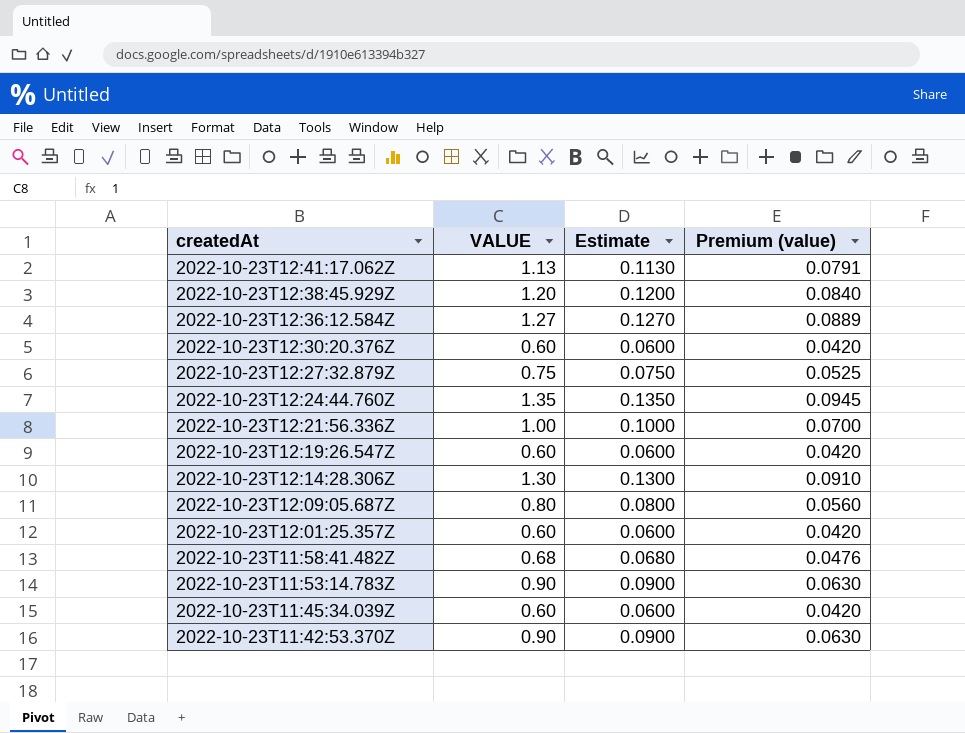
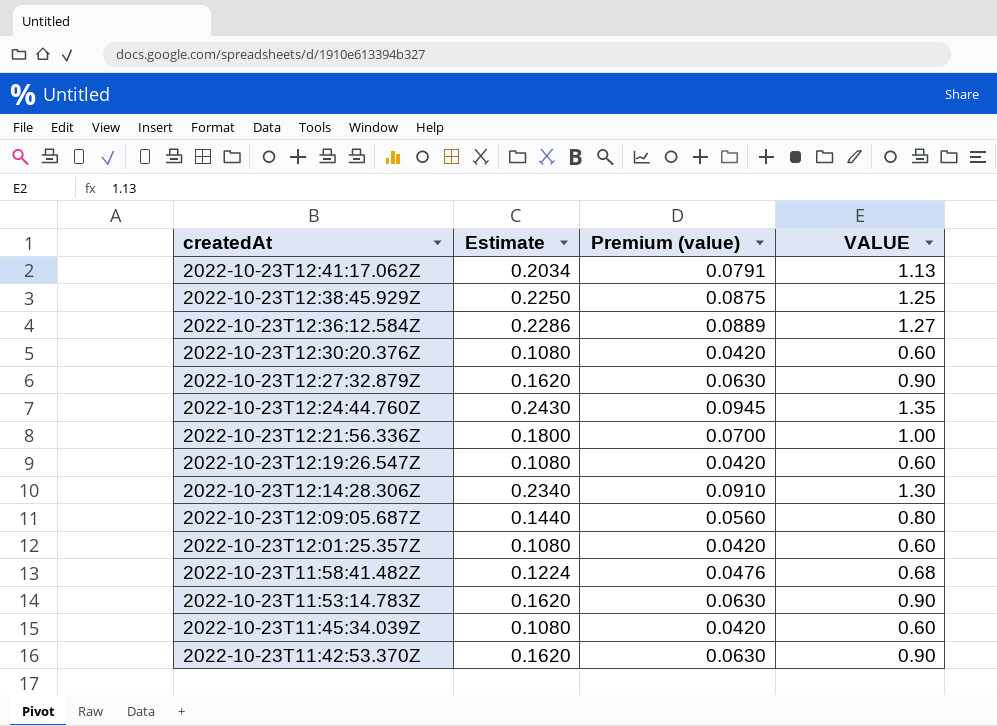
column Estimate | formula: [VALUE] * 0.1 -> [VALUE] * 0.18
column VALUE | position: 2 -> 4
2022-10-23T12:38:45.929Z | Premium (value): 0.0840 -> 0.0875
2022-10-23T12:38:45.929Z | VALUE: 1.20 -> 1.25
2022-10-23T12:27:32.879Z | Premium (value): 0.0525 -> 0.0630
2022-10-23T12:27:32.879Z | VALUE: 0.75 -> 0.90

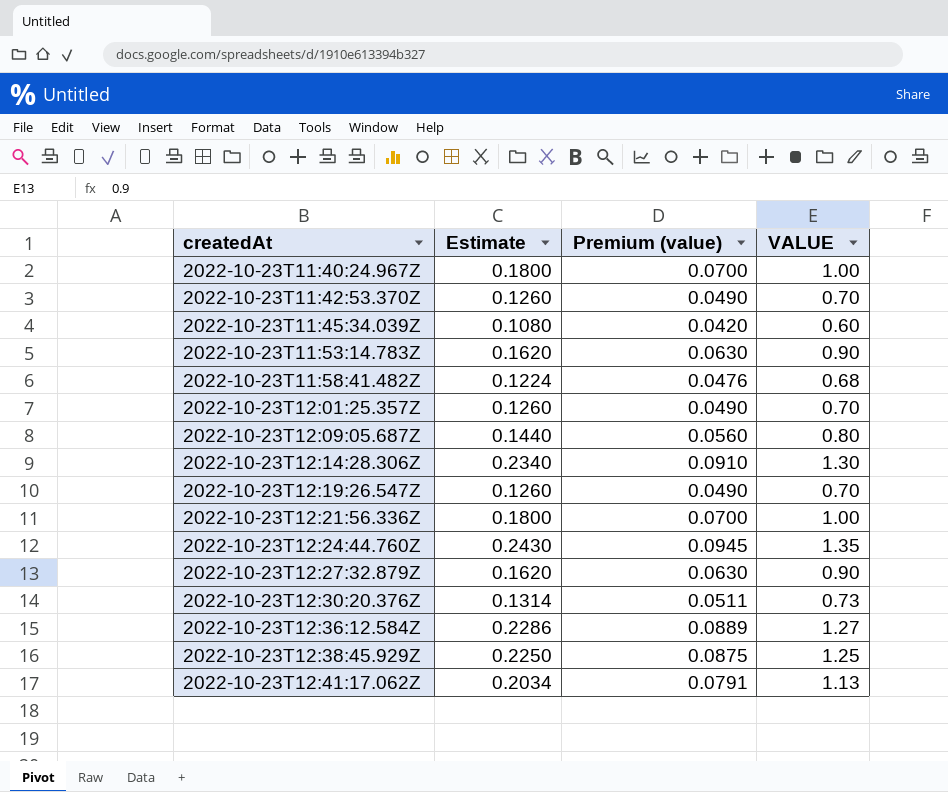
row order: createdAt descending -> createdAt ascending
row 2022-10-23T11:40:24.967Z: none -> 0.1800 | 0.0700 | 1.00
2022-10-23T11:42:53.370Z | Estimate: 0.1620 -> 0.1260
2022-10-23T11:42:53.370Z | Premium (value): 0.0630 -> 0.0490
2022-10-23T11:42:53.370Z | VALUE: 0.90 -> 0.70
2022-10-23T12:01:25.357Z | Estimate: 0.1080 -> 0.1260
2022-10-23T12:01:25.357Z | Premium (value): 0.0420 -> 0.0490
2022-10-23T12:01:25.357Z | VALUE: 0.60 -> 0.70
2022-10-23T12:19:26.547Z | Estimate: 0.1080 -> 0.1260
2022-10-23T12:19:26.547Z | Premium (value): 0.0420 -> 0.0490
2022-10-23T12:19:26.547Z | VALUE: 0.60 -> 0.70
2022-10-23T12:30:20.376Z | Estimate: 0.1080 -> 0.1314
2022-10-23T12:30:20.376Z | Premium (value): 0.0420 -> 0.0511
2022-10-23T12:30:20.376Z | VALUE: 0.60 -> 0.73

